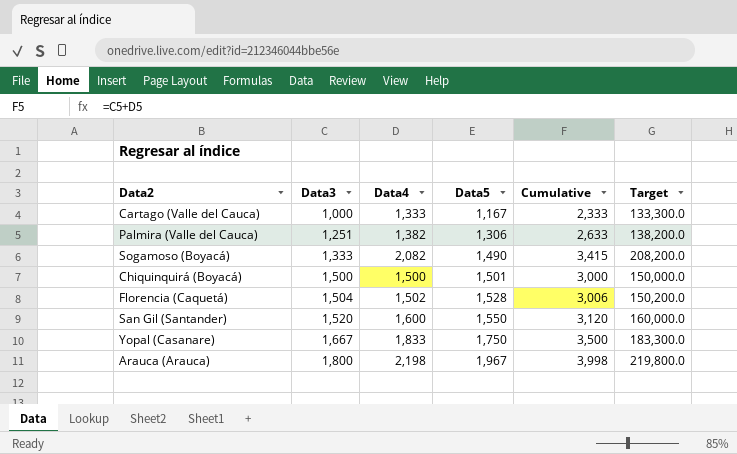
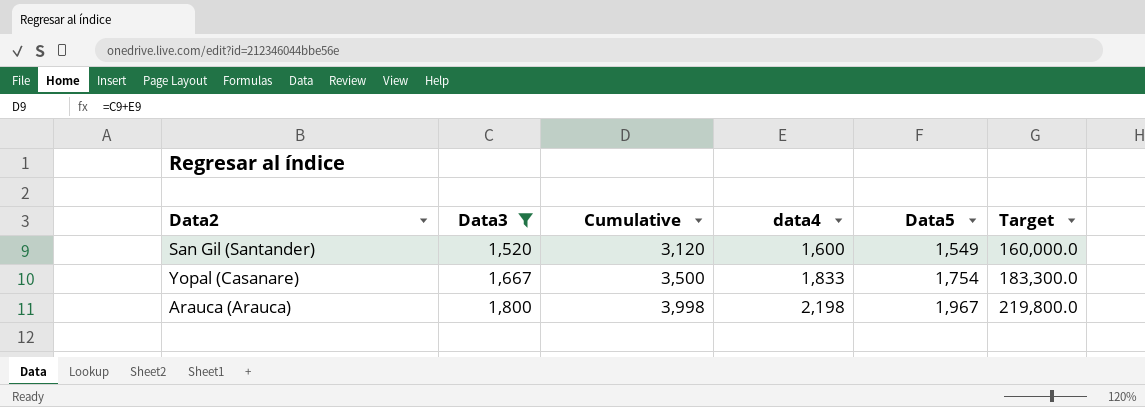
filter: none -> Data3 >= 1,520
column Cumulative | position: 5 -> 3
column name: Data4 -> data4
San Gil (Santander) | Data5: 1,550 -> 1,549
Yopal (Casanare) | Data5: 1,750 -> 1,754

